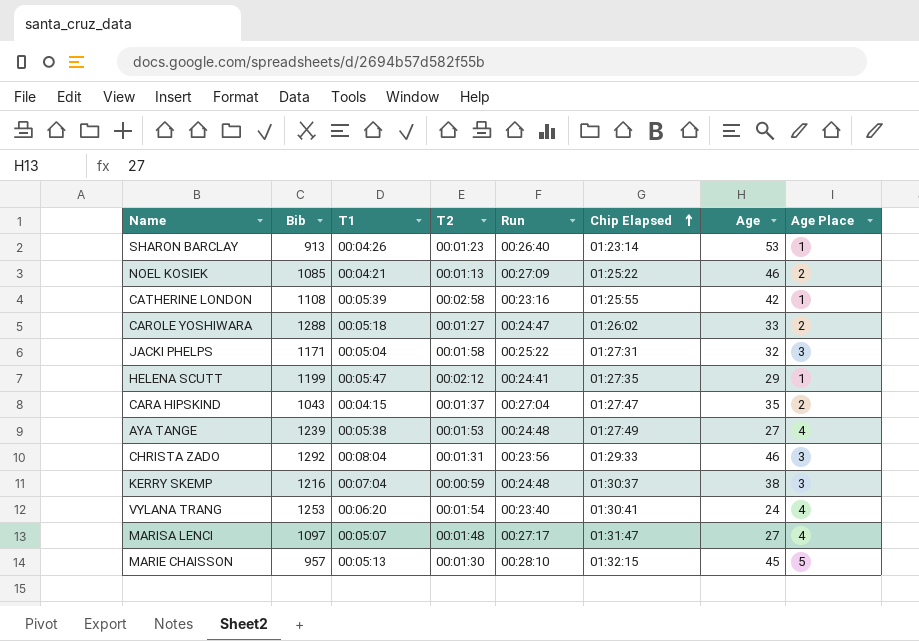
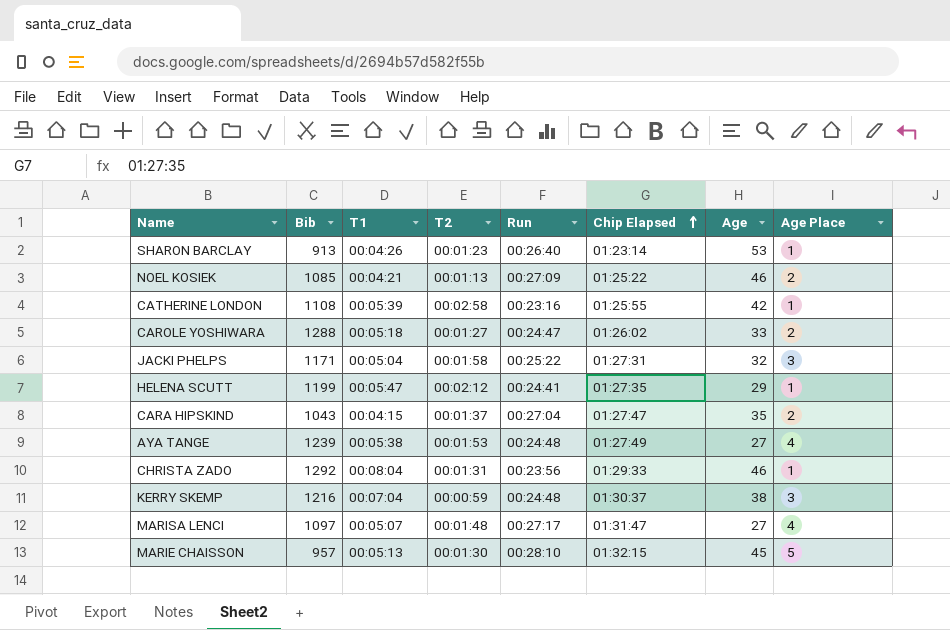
row VYLANA TRANG: 1253 | 00:06:20 | 00:01:54 | 00:23:40 | 01:30:41 | 24 | 4 -> none
CHRISTA ZADO | Age Place: 3 -> 1

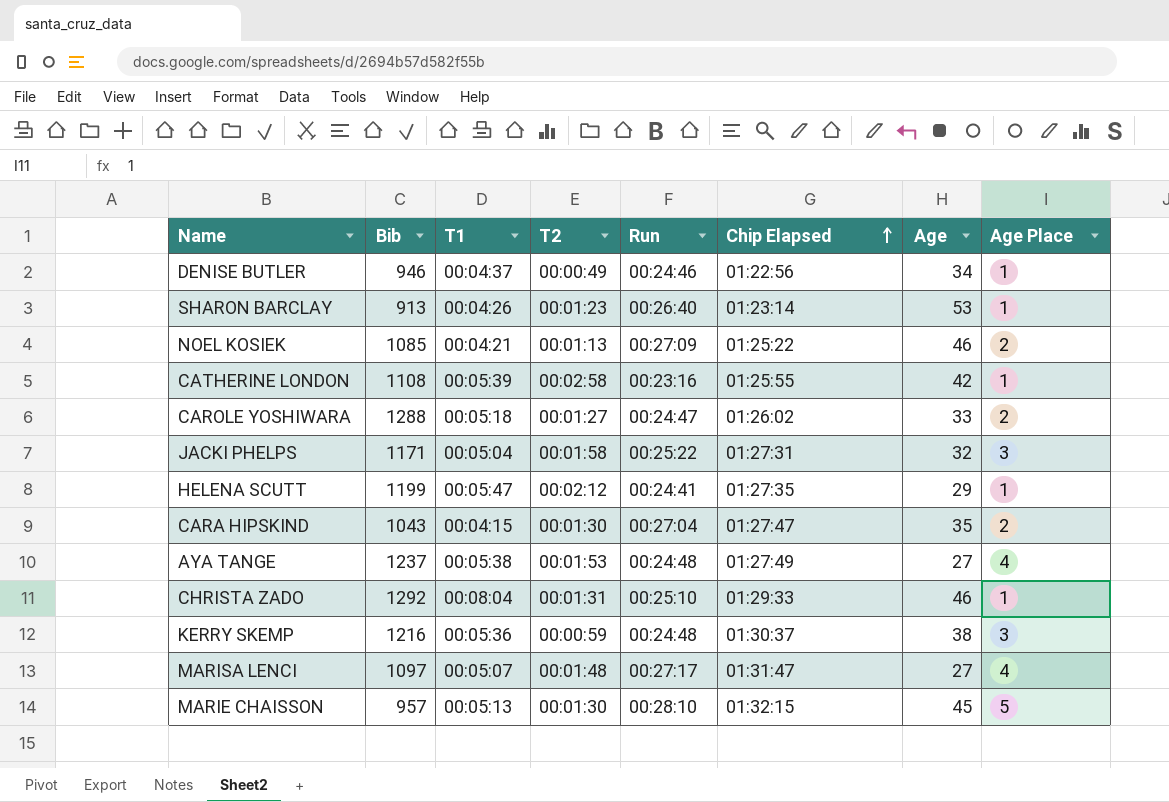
row DENISE BUTLER: none -> 946 | 00:04:37 | 00:00:49 | 00:24:46 | 01:22:56 | 34 | 1
CARA HIPSKIND | T2: 00:01:37 -> 00:01:30
AYA TANGE | Bib: 1239 -> 1237
CHRISTA ZADO | Run: 00:23:56 -> 00:25:10
KERRY SKEMP | T1: 00:07:04 -> 00:05:36

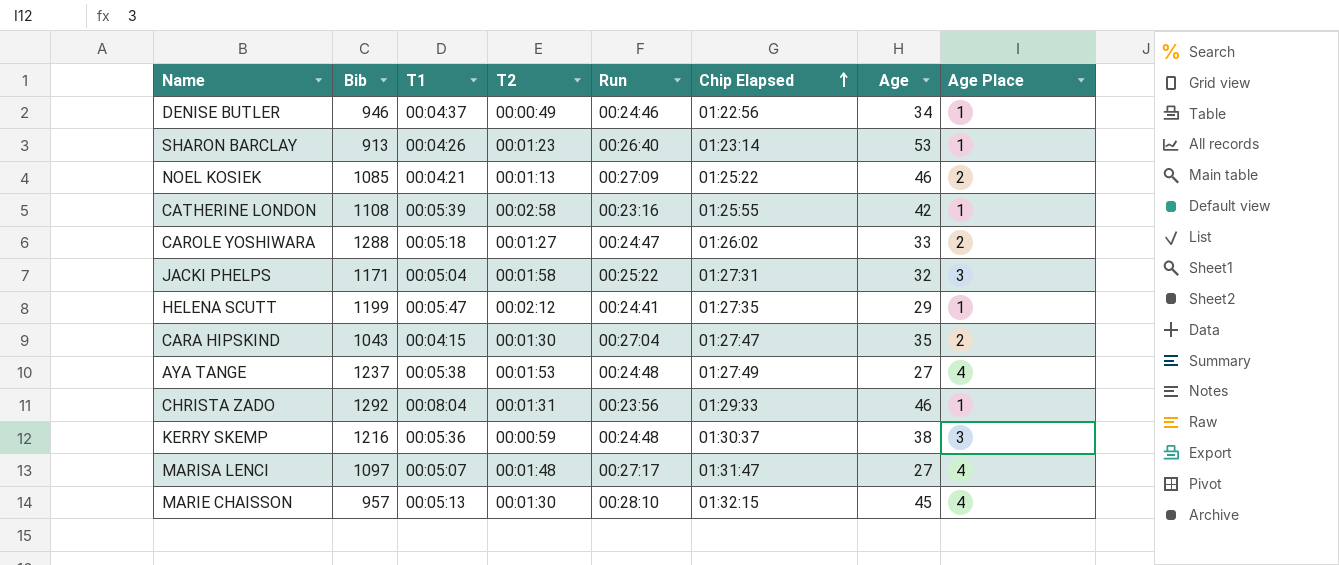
CHRISTA ZADO | Run: 00:25:10 -> 00:23:56
MARIE CHAISSON | Age Place: 5 -> 4

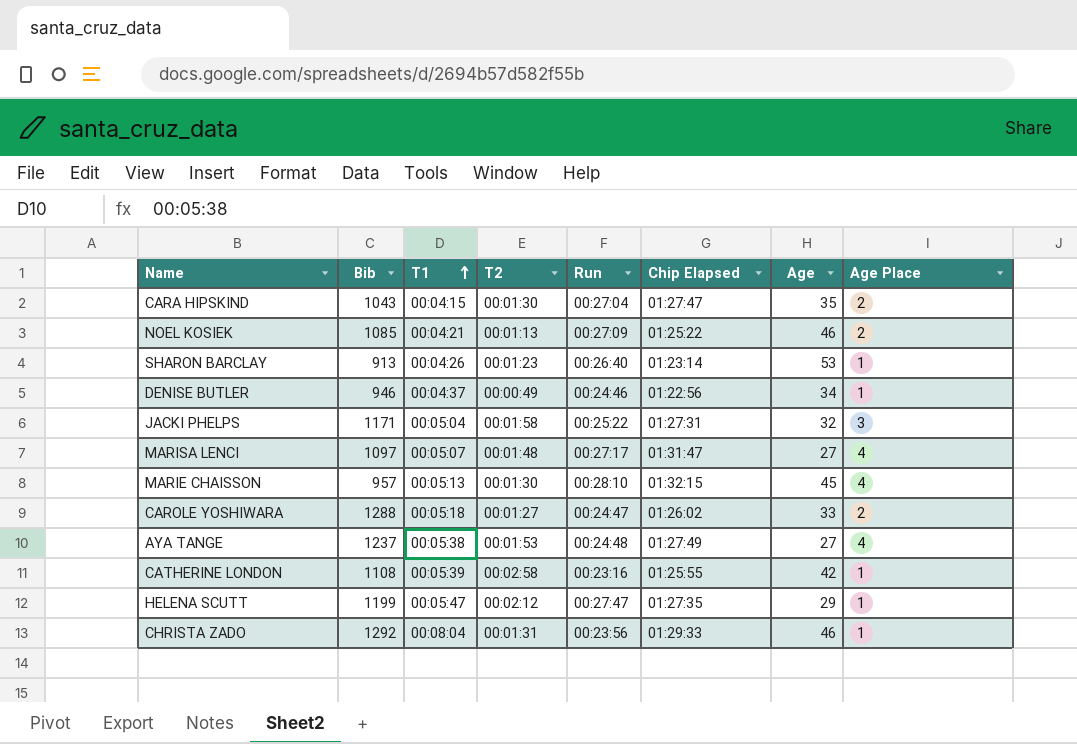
row order: Chip Elapsed ascending -> T1 ascending
row KERRY SKEMP: 1216 | 00:05:36 | 00:00:59 | 00:24:48 | 01:30:37 | 38 | 3 -> none
HELENA SCUTT | Run: 00:24:41 -> 00:27:47

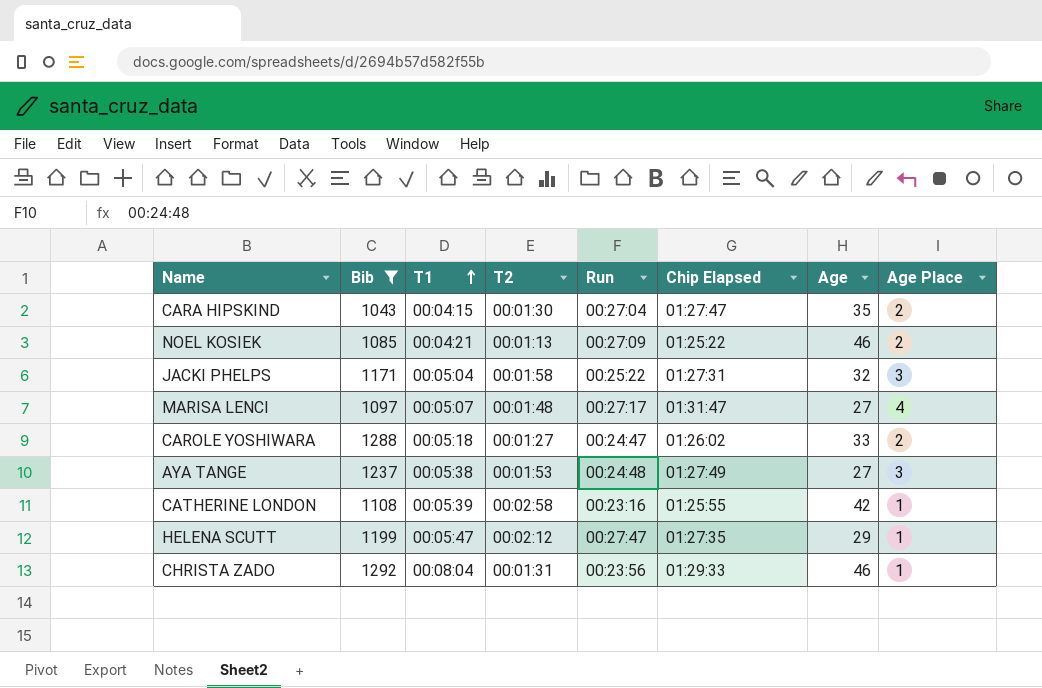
filter: none -> Bib >= 1043
AYA TANGE | Age Place: 4 -> 3

